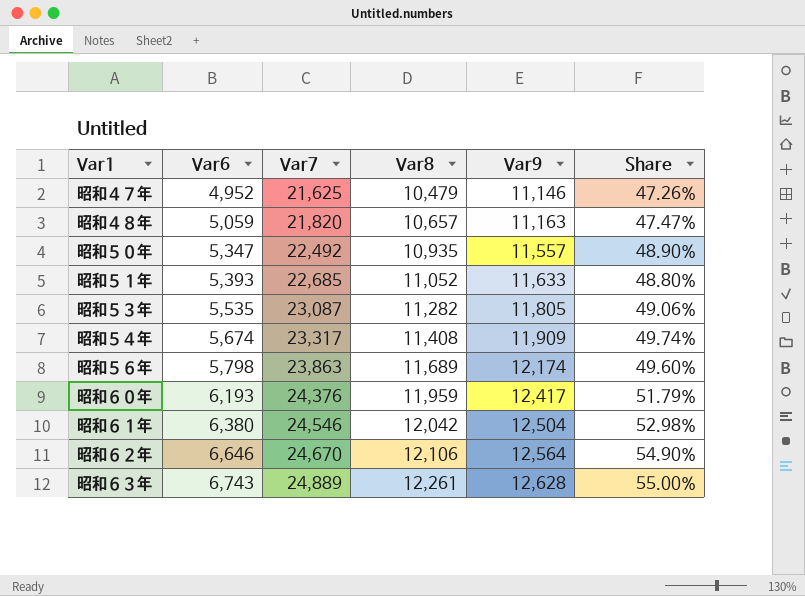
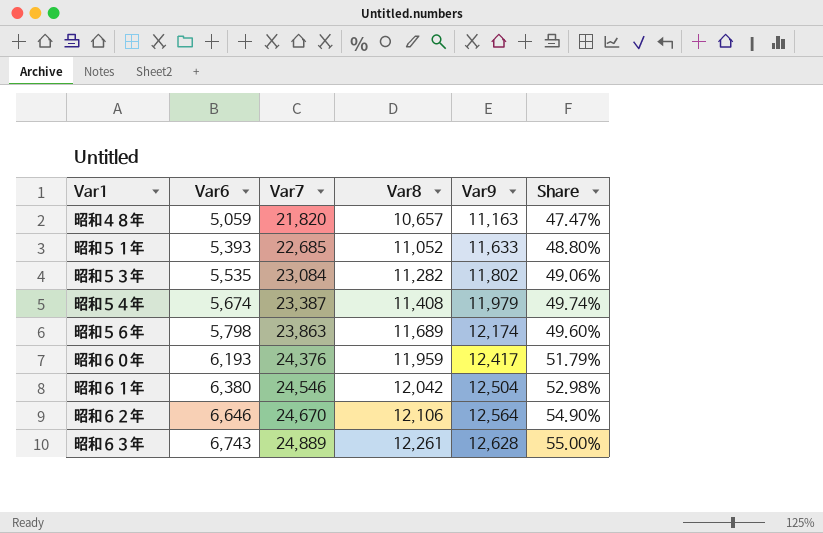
row 昭和４７年: 4,952 | 21,625 | 10,479 | 11,146 | 47.26% -> none
row 昭和５０年: 5,347 | 22,492 | 10,935 | 11,557 | 48.90% -> none
昭和５３年 | Var7: 23,087 -> 23,084
昭和５３年 | Var9: 11,805 -> 11,802
昭和５４年 | Var7: 23,317 -> 23,387
昭和５４年 | Var9: 11,909 -> 11,979

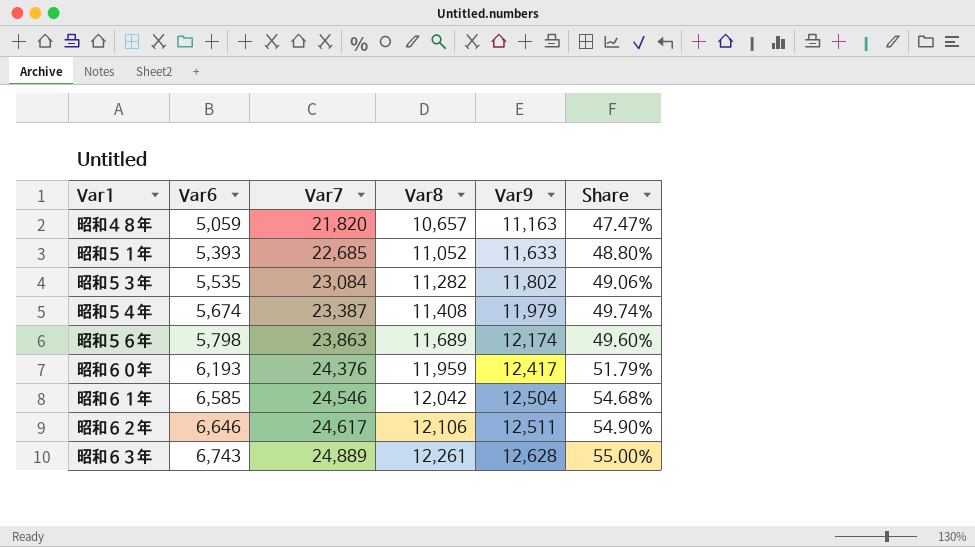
昭和６１年 | Var6: 6,380 -> 6,585
昭和６１年 | Share: 52.98% -> 54.68%
昭和６２年 | Var7: 24,670 -> 24,617
昭和６２年 | Var9: 12,564 -> 12,511

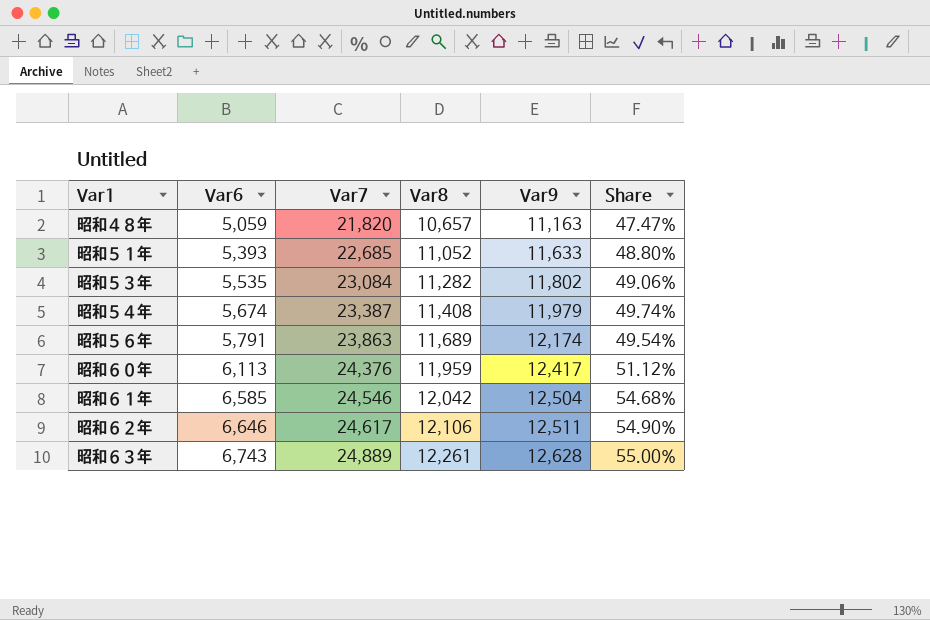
昭和５６年 | Var6: 5,798 -> 5,791
昭和５６年 | Share: 49.60% -> 49.54%
昭和６０年 | Var6: 6,193 -> 6,113
昭和６０年 | Share: 51.79% -> 51.12%

